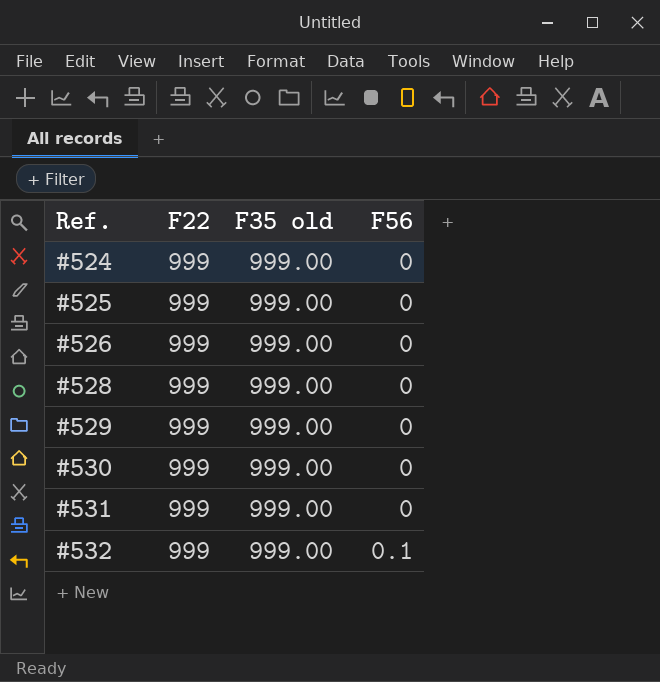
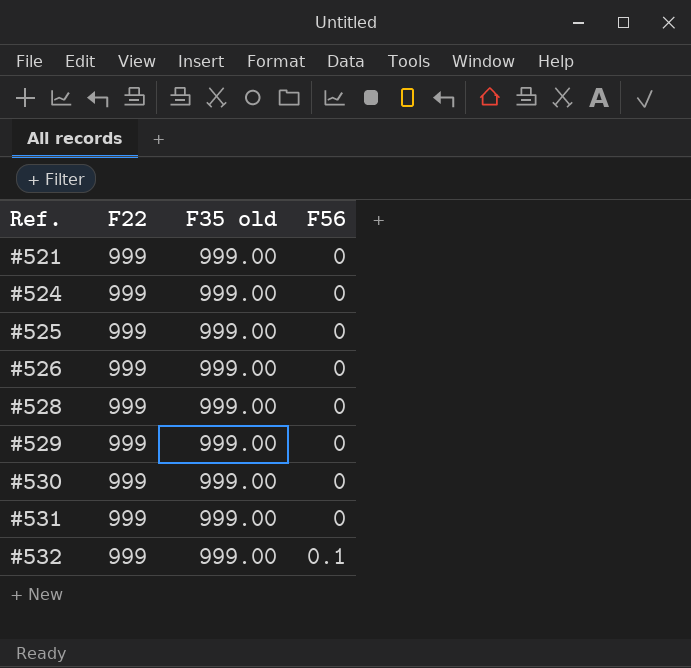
row #521: none -> 999 | 999.00 | 0

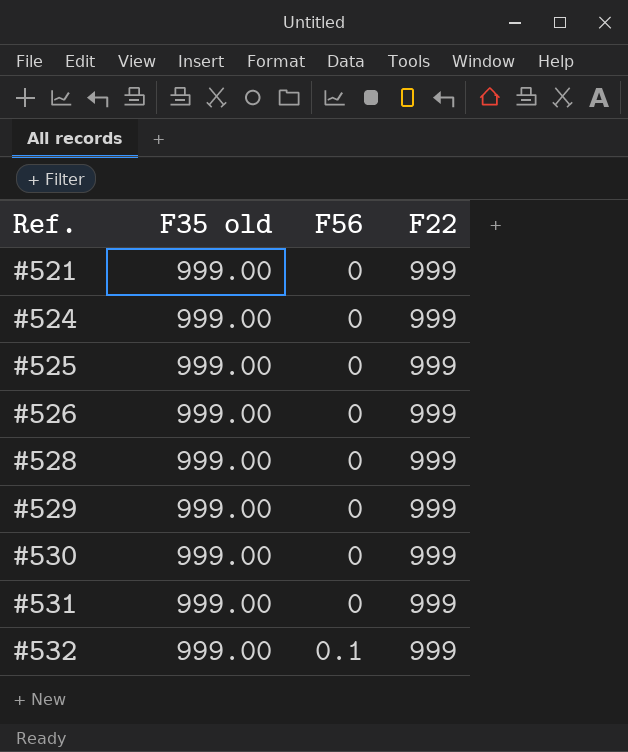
column F22 | position: 2 -> 4

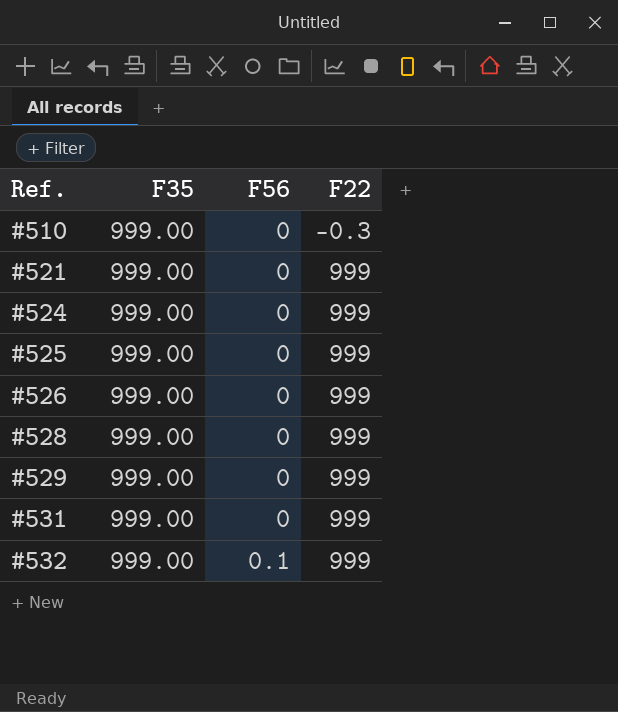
column name: F35 old -> F35
row #530: 999.00 | 0 | 999 -> none
row #510: none -> 999.00 | 0 | -0.3

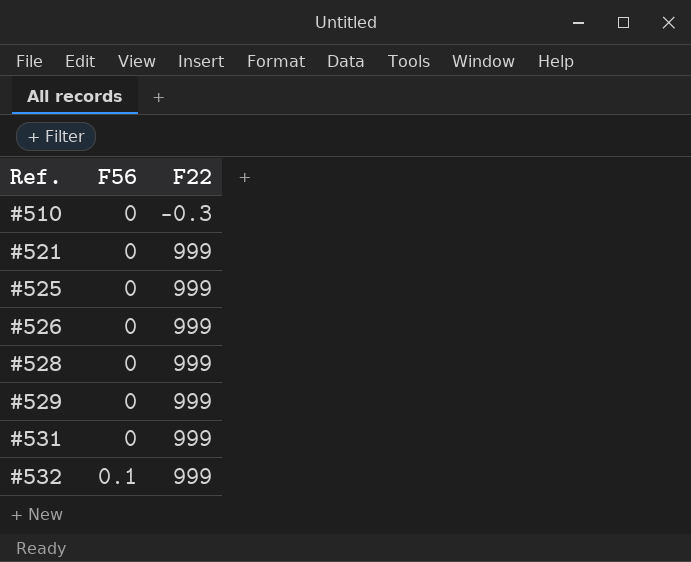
column F35 | position: 2 -> none
row #524: 999.00 | 0 | 999 -> none

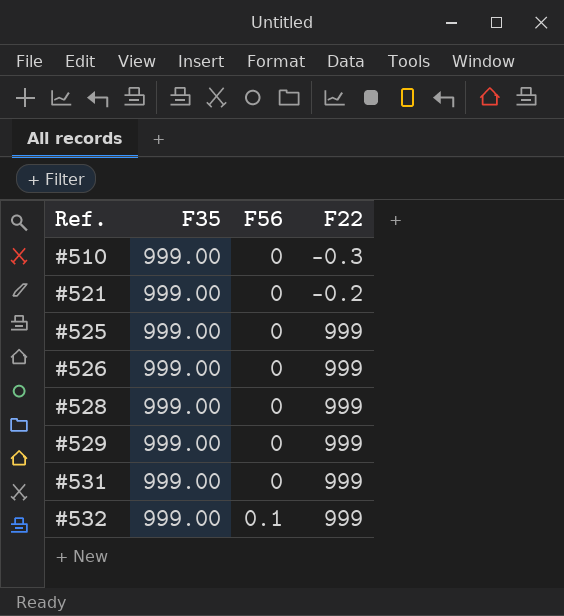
column F35 | position: none -> 2
#521 | F22: 999 -> -0.2

